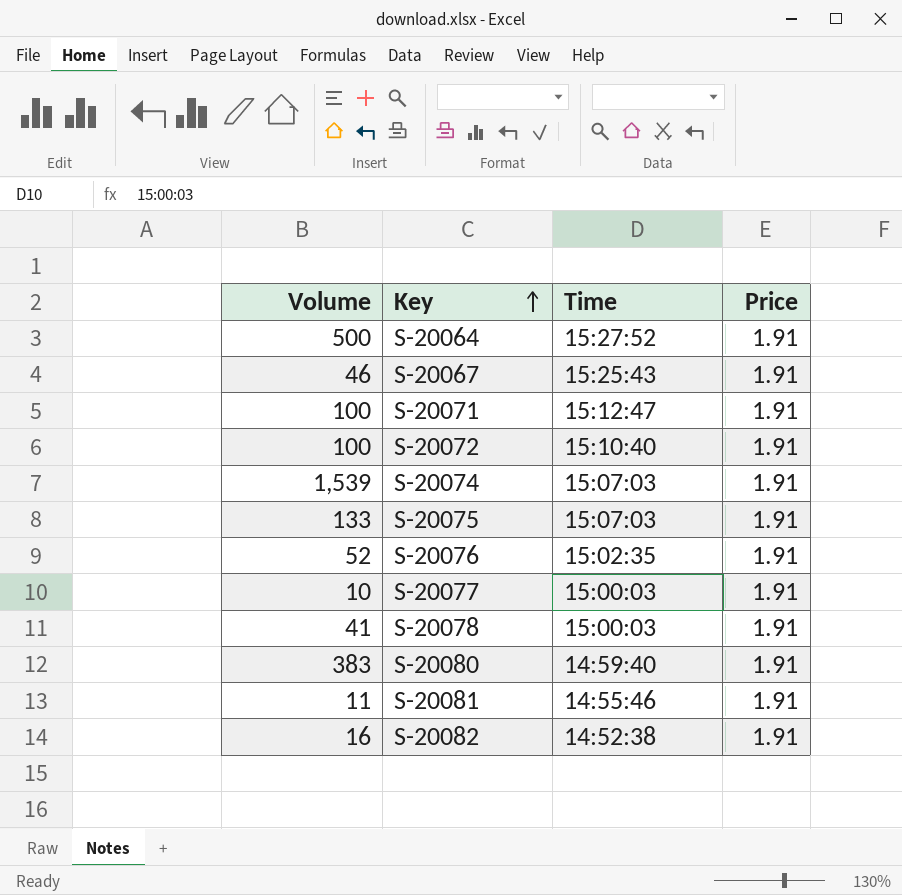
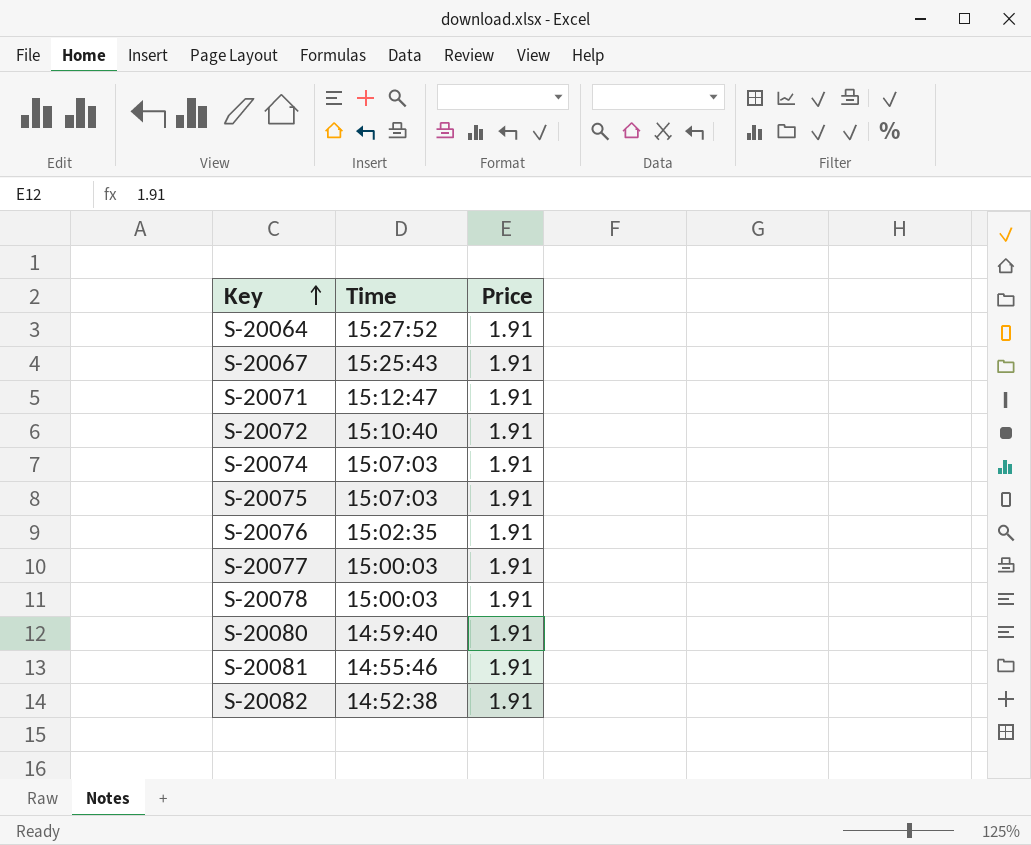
column Volume | position: 1 -> none

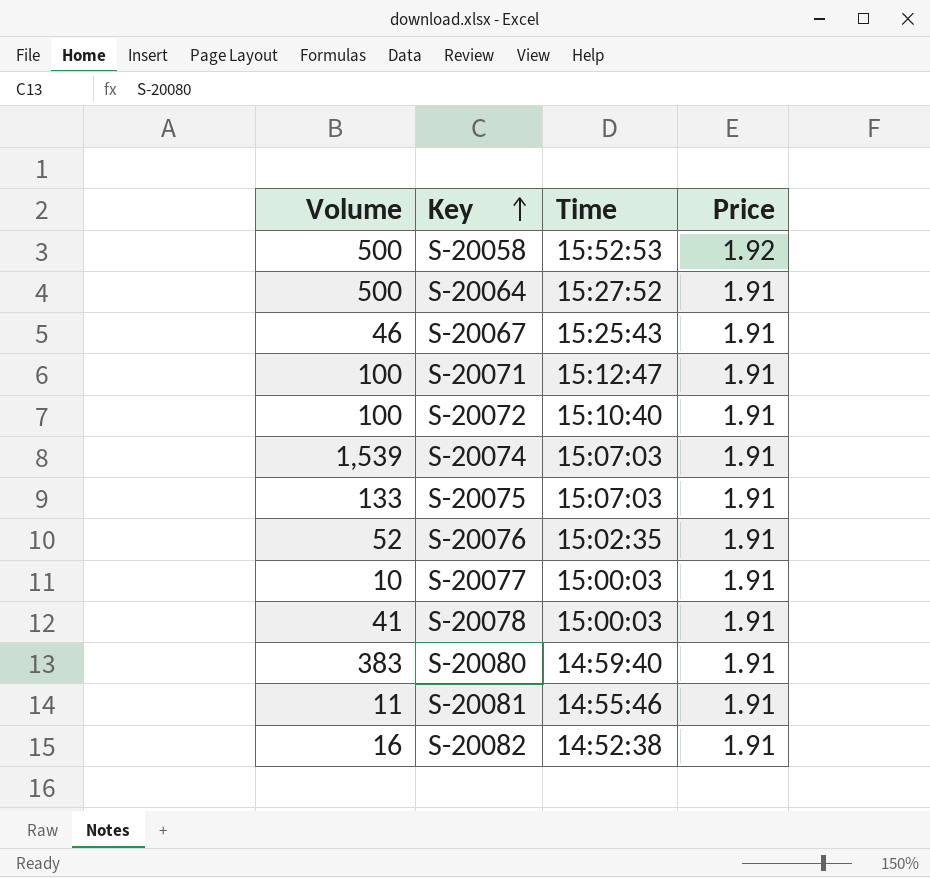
column Volume | position: none -> 1
row S-20058: none -> 500 | 15:52:53 | 1.92

